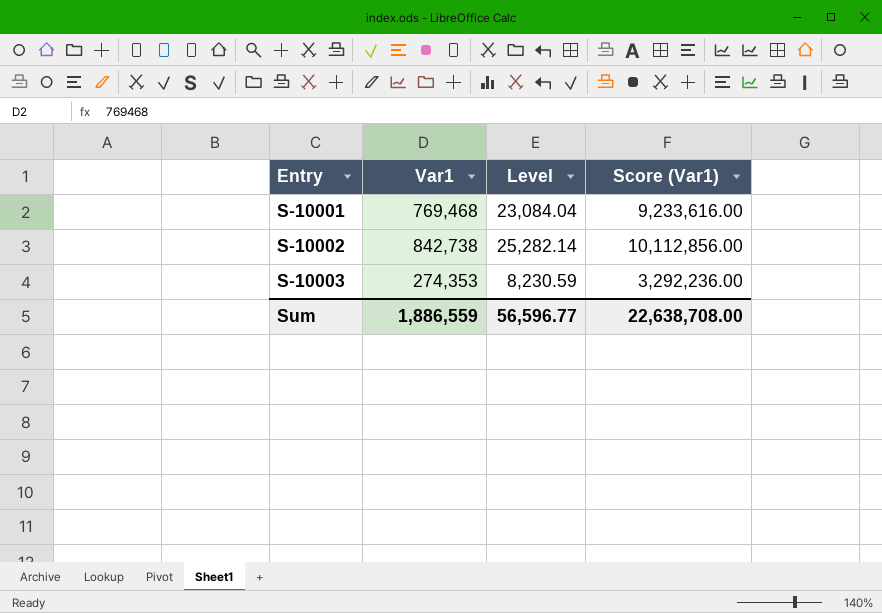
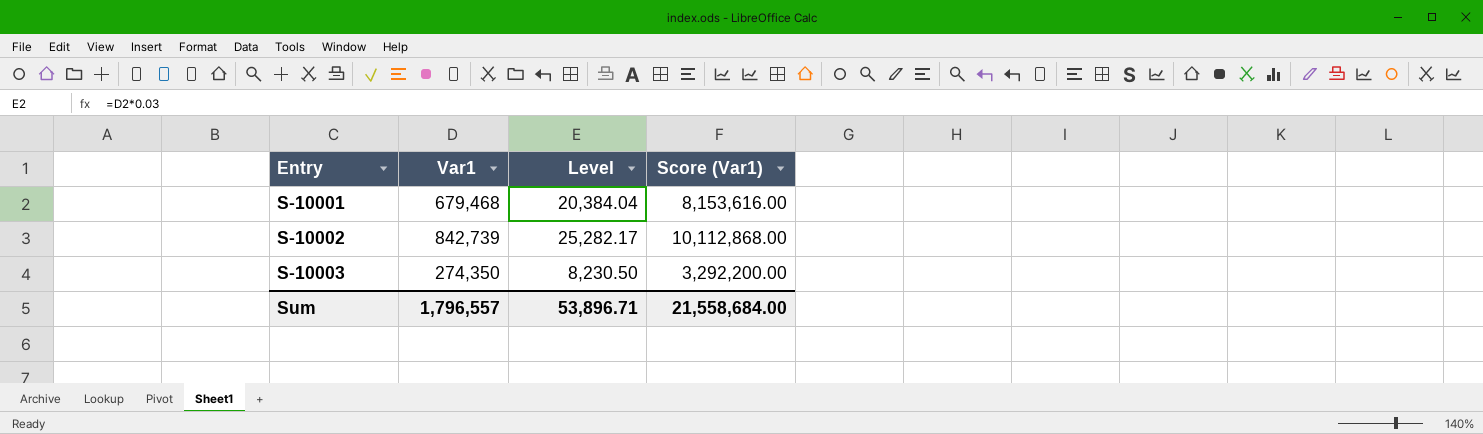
S-10001 | Var1: 769,468 -> 679,468
S-10001 | Level: 23,084.04 -> 20,384.04
S-10001 | Score (Var1): 9,233,616.00 -> 8,153,616.00
S-10002 | Var1: 842,738 -> 842,739
S-10002 | Level: 25,282.14 -> 25,282.17
S-10002 | Score (Var1): 10,112,856.00 -> 10,112,868.00
S-10003 | Var1: 274,353 -> 274,350
S-10003 | Level: 8,230.59 -> 8,230.50
S-10003 | Score (Var1): 3,292,236.00 -> 3,292,200.00
Sum | Var1: 1,886,559 -> 1,796,557
Sum | Level: 56,596.77 -> 53,896.71
Sum | Score (Var1): 22,638,708.00 -> 21,558,684.00

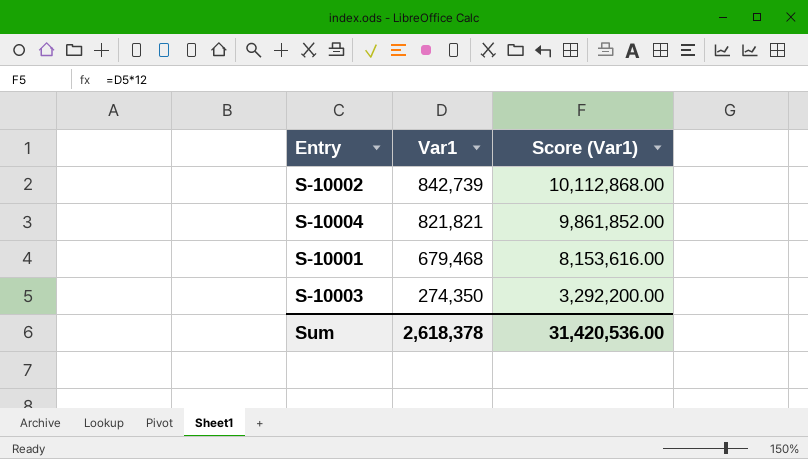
row order: Entry ascending -> Var1 descending
column Level | formula: [Var1] * 0.03 -> none
row S-10004: none -> 821,821 | 9,861,852.00
Sum | Var1: 1,796,557 -> 2,618,378
Sum | Score (Var1): 21,558,684.00 -> 31,420,536.00

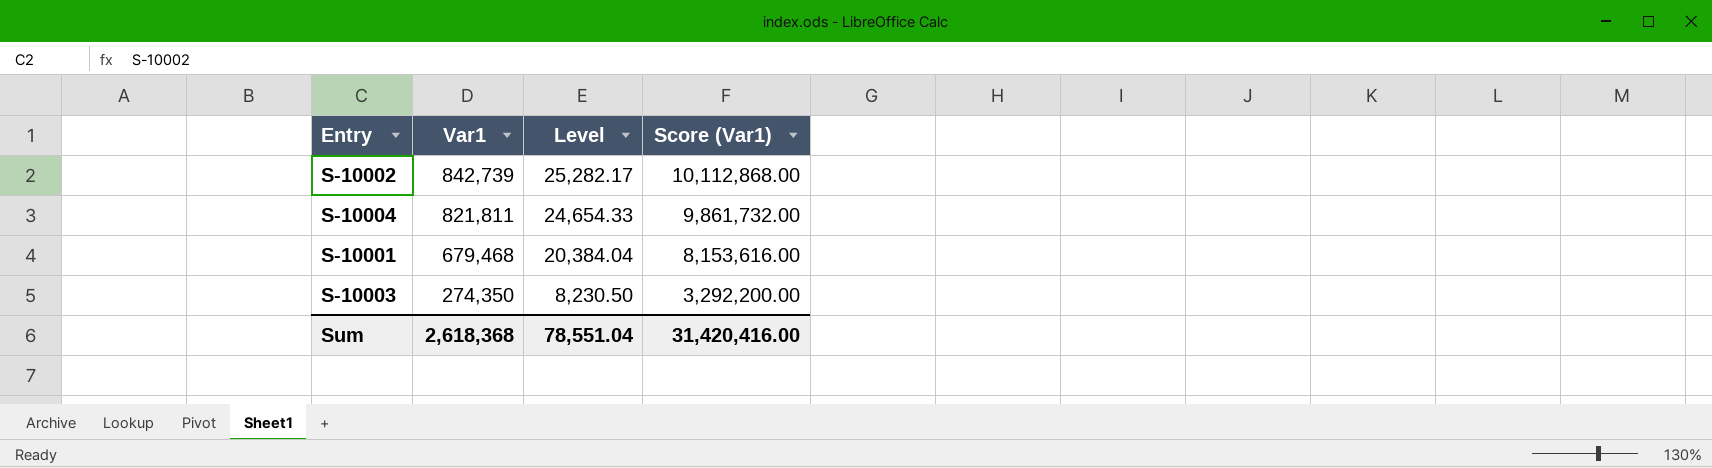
column Level | formula: none -> [Var1] * 0.03
S-10004 | Var1: 821,821 -> 821,811
S-10004 | Score (Var1): 9,861,852.00 -> 9,861,732.00
Sum | Var1: 2,618,378 -> 2,618,368
Sum | Score (Var1): 31,420,536.00 -> 31,420,416.00

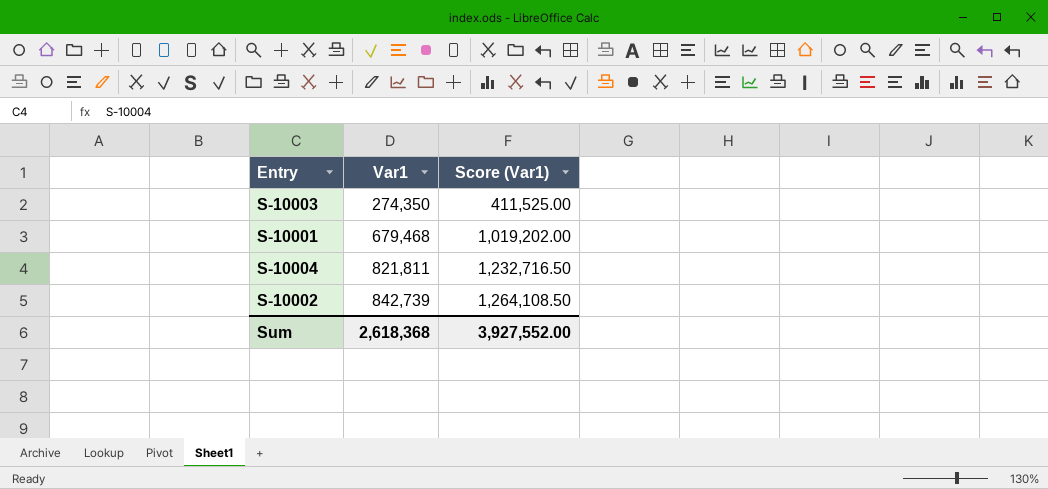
row order: Var1 descending -> Var1 ascending
column Level | formula: [Var1] * 0.03 -> none
column Score (Var1) | formula: [Var1] * 12 -> [Var1] * 1.5
Sum | Score (Var1): 31,420,416.00 -> 3,927,552.00

